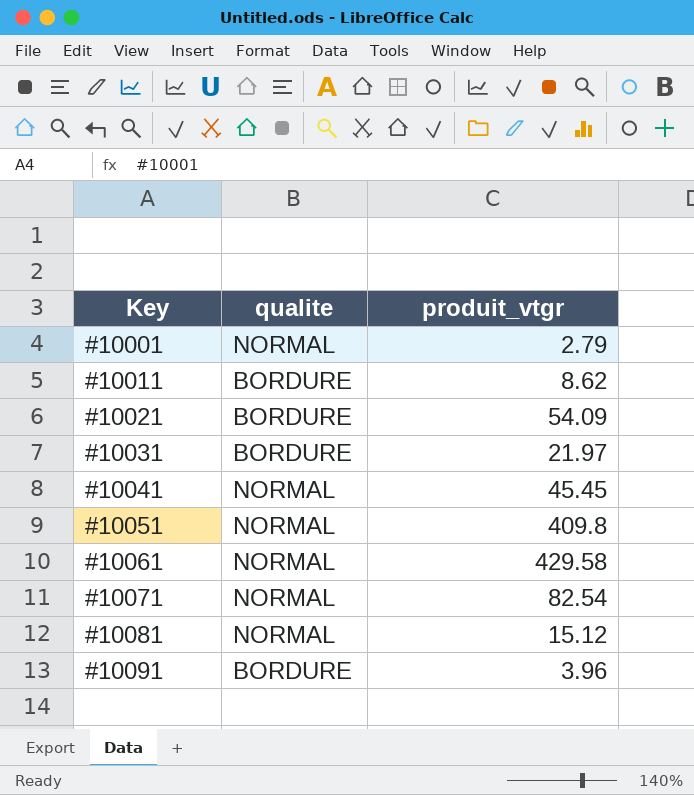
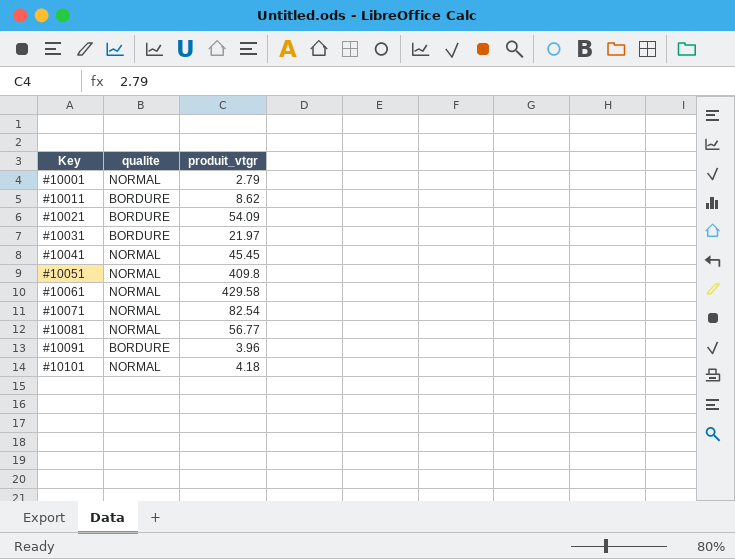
#10081 | produit_vtgr: 15.12 -> 56.77
row #10101: none -> NORMAL | 4.18

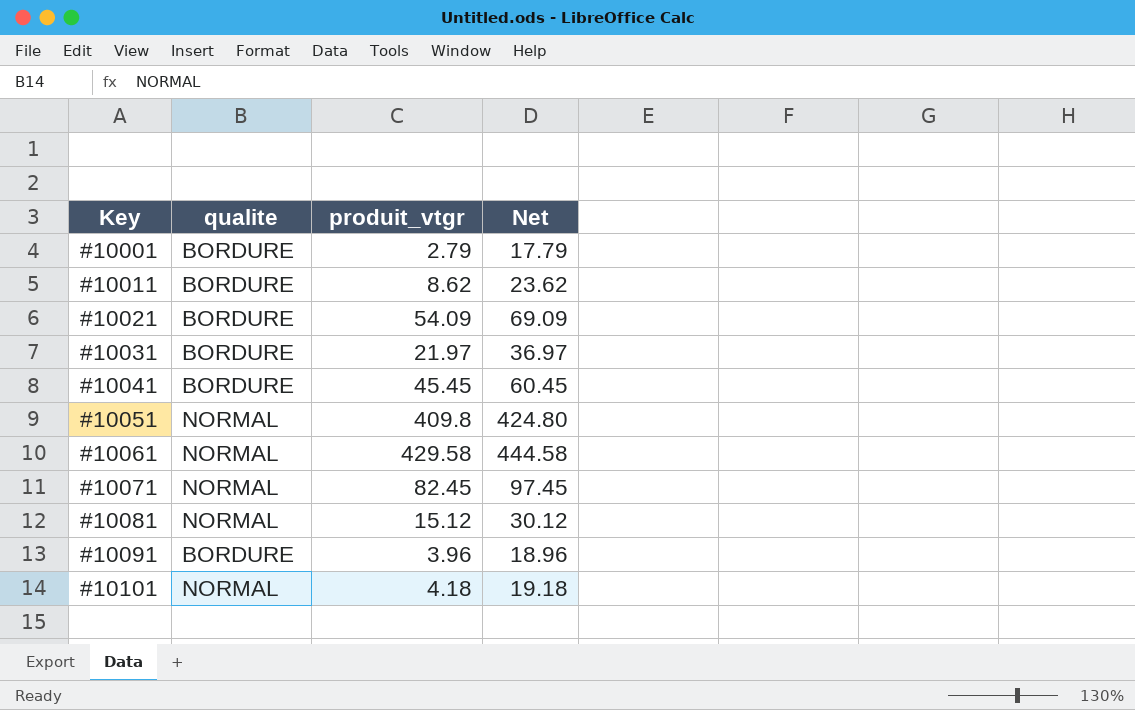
column Net | formula: none -> [produit_vtgr] + 15
#10001 | qualite: NORMAL -> BORDURE
#10041 | qualite: NORMAL -> BORDURE
#10071 | produit_vtgr: 82.54 -> 82.45
#10081 | produit_vtgr: 56.77 -> 15.12

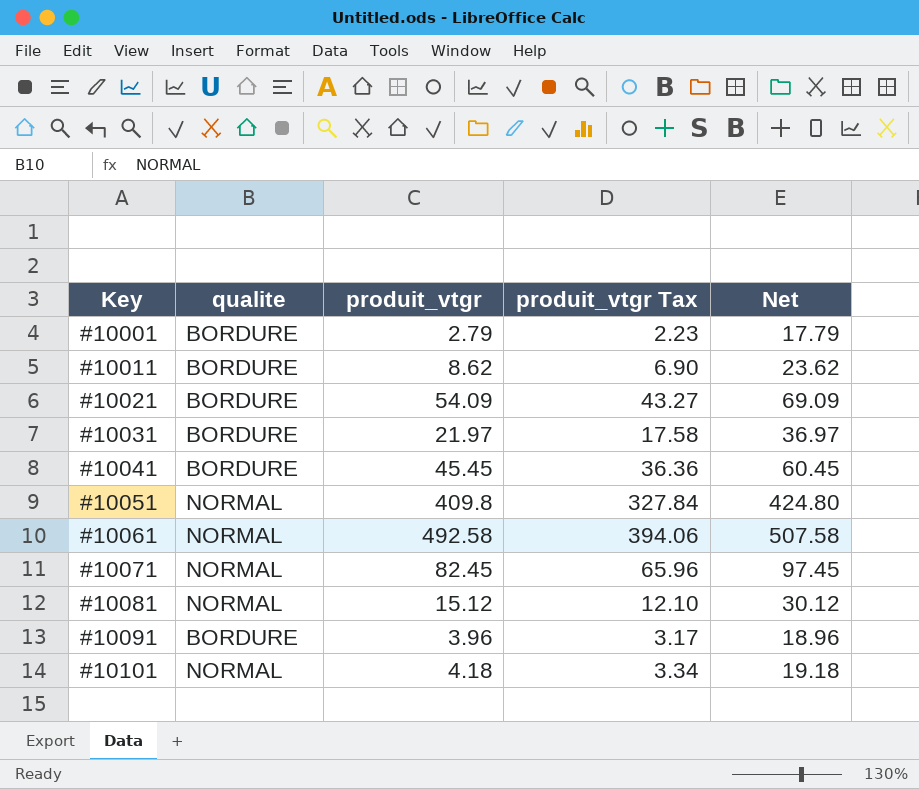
column produit_vtgr Tax | formula: none -> [produit_vtgr] * 0.8
#10061 | produit_vtgr: 429.58 -> 492.58
#10061 | Net: 444.58 -> 507.58

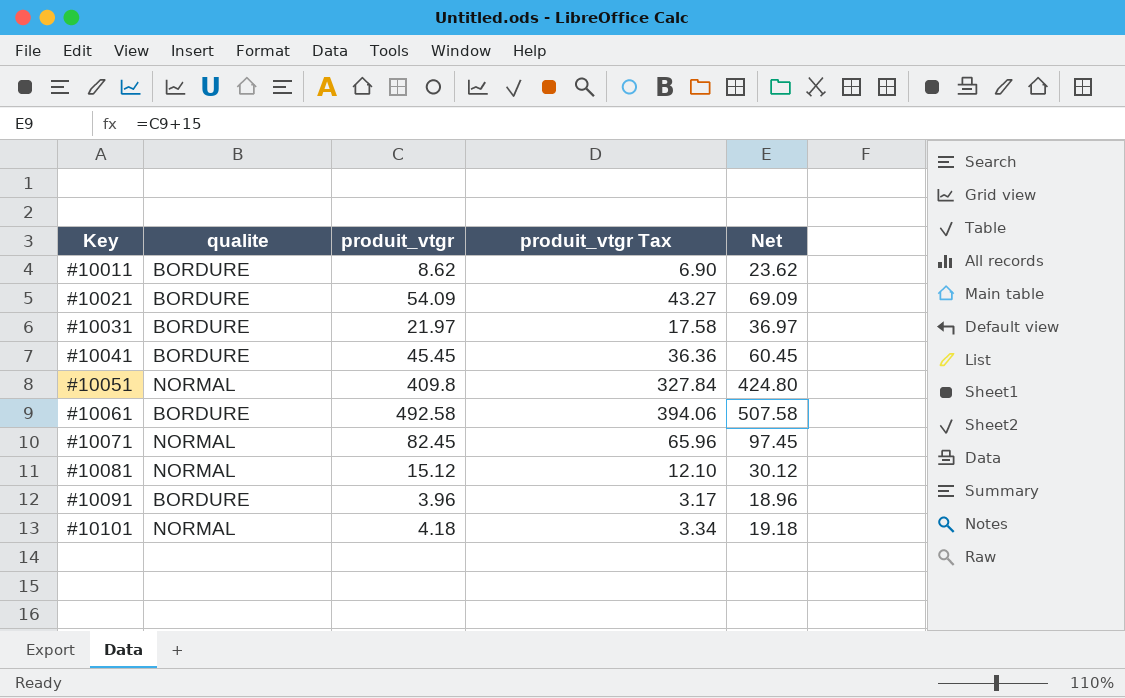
row #10001: BORDURE | 2.79 | 2.23 | 17.79 -> none
#10061 | qualite: NORMAL -> BORDURE

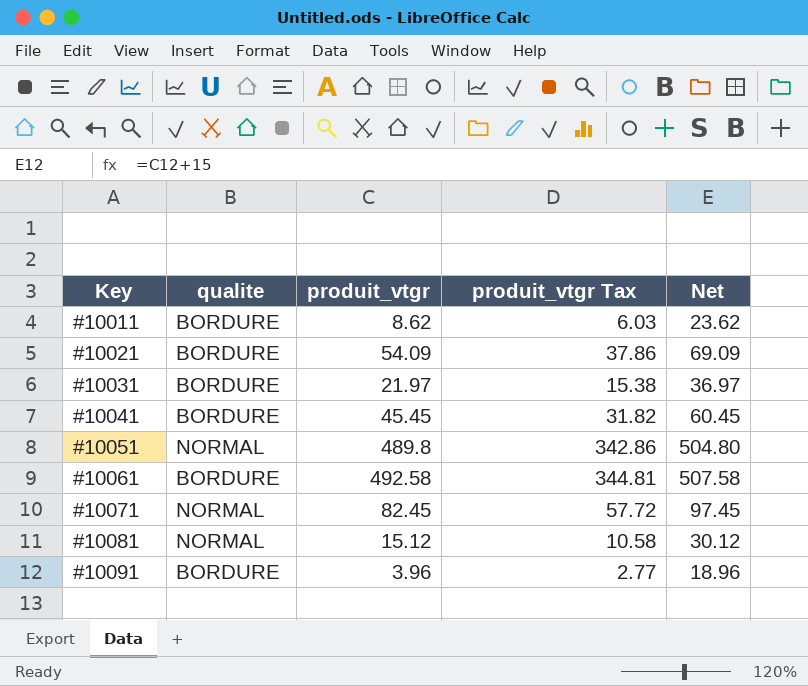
column produit_vtgr Tax | formula: [produit_vtgr] * 0.8 -> [produit_vtgr] * 0.7
row #10101: NORMAL | 4.18 | 3.34 | 19.18 -> none
#10051 | produit_vtgr: 409.8 -> 489.8
#10051 | Net: 424.80 -> 504.80

